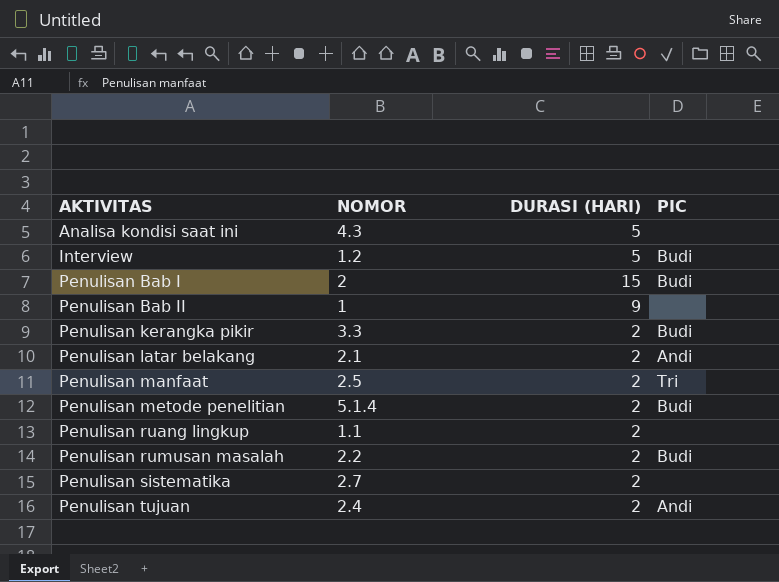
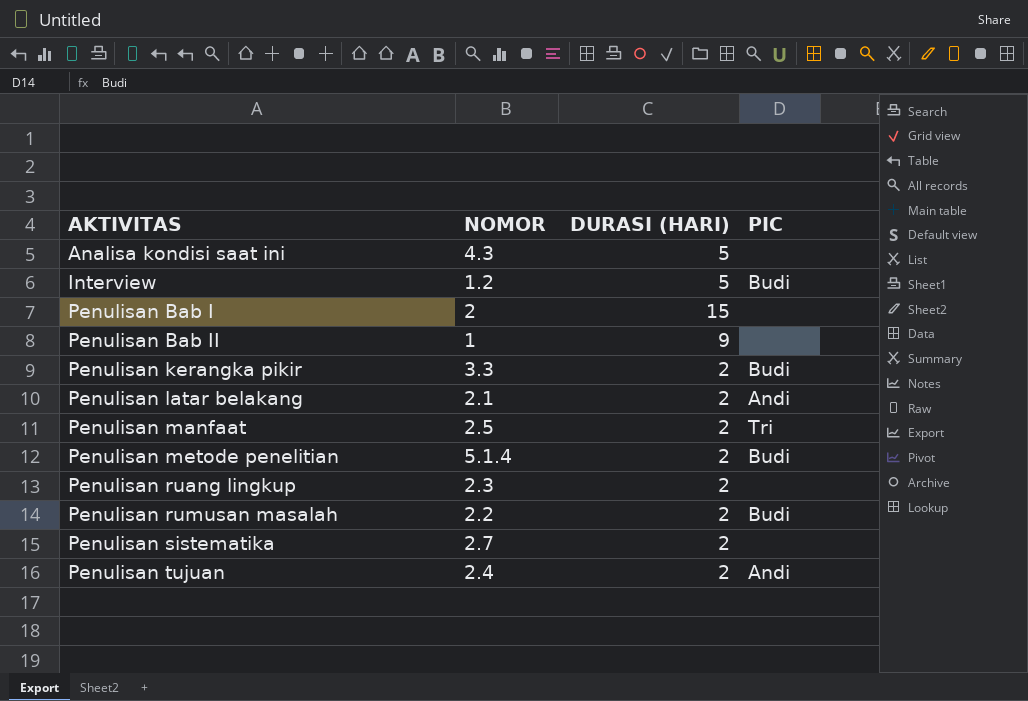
Penulisan Bab I | PIC: Budi -> none
Penulisan ruang lingkup | NOMOR: 1.1 -> 2.3

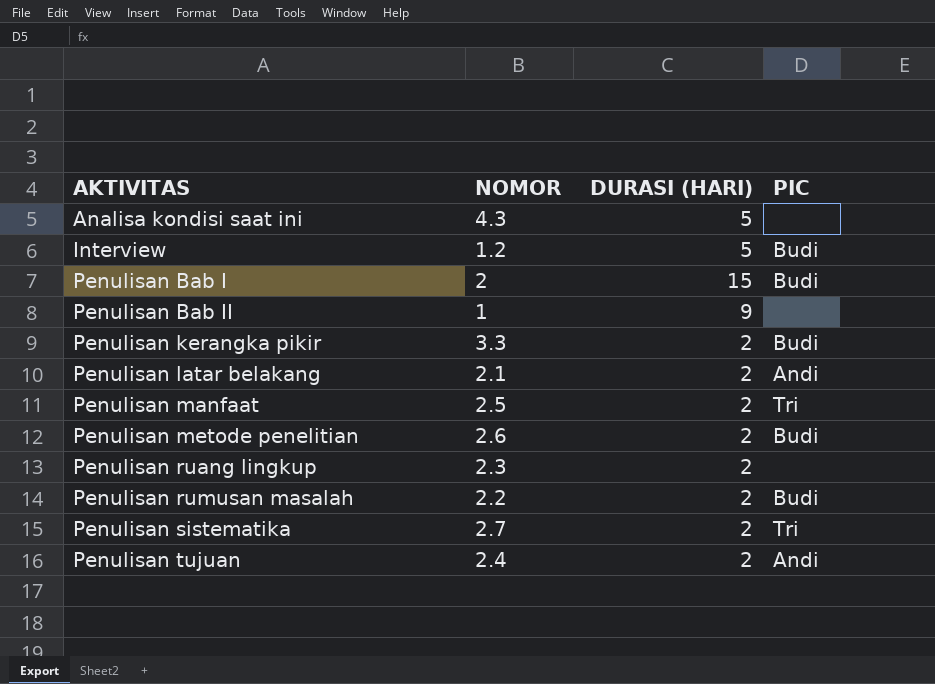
Penulisan Bab I | PIC: none -> Budi
Penulisan metode penelitian | NOMOR: 5.1.4 -> 2.6
Penulisan sistematika | PIC: none -> Tri

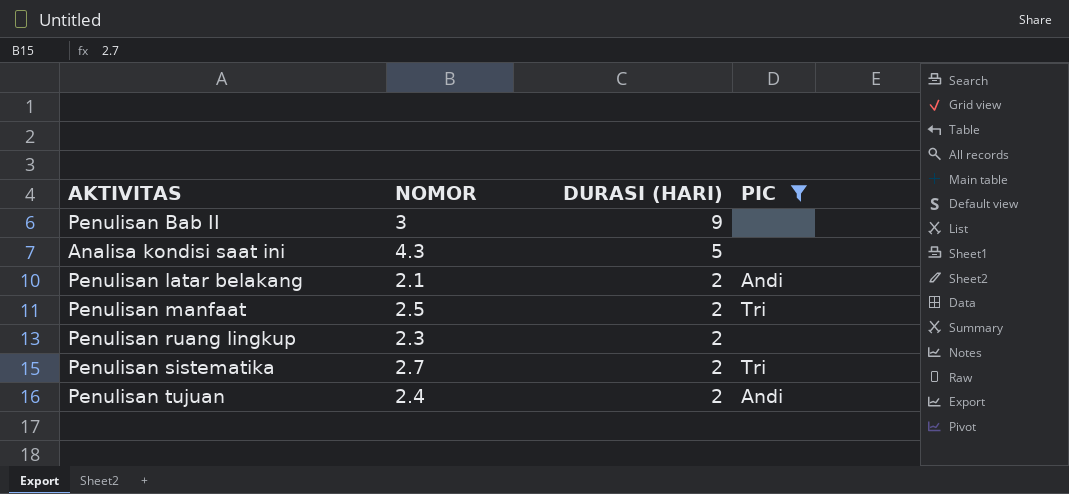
filter: none -> PIC != Budi
row order: AKTIVITAS ascending -> DURASI (HARI) descending
Penulisan Bab II | NOMOR: 1 -> 3

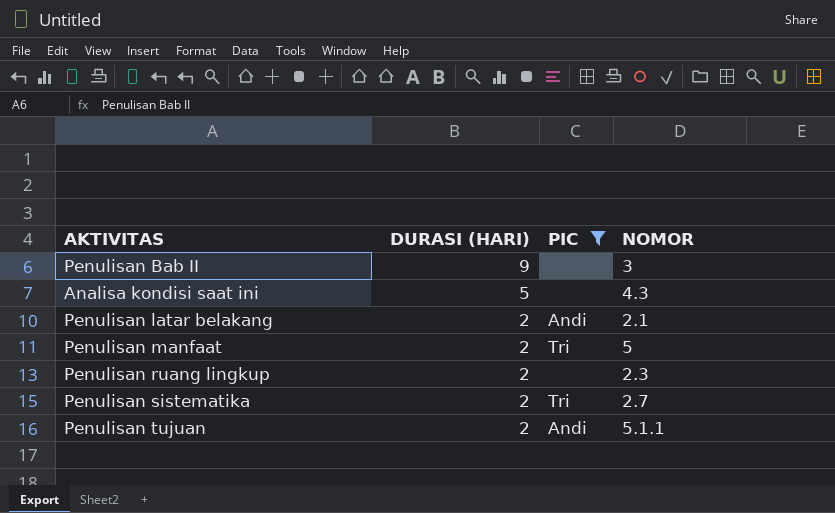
column NOMOR | position: 2 -> 4
Penulisan manfaat | NOMOR: 2.5 -> 5
Penulisan tujuan | NOMOR: 2.4 -> 5.1.1

